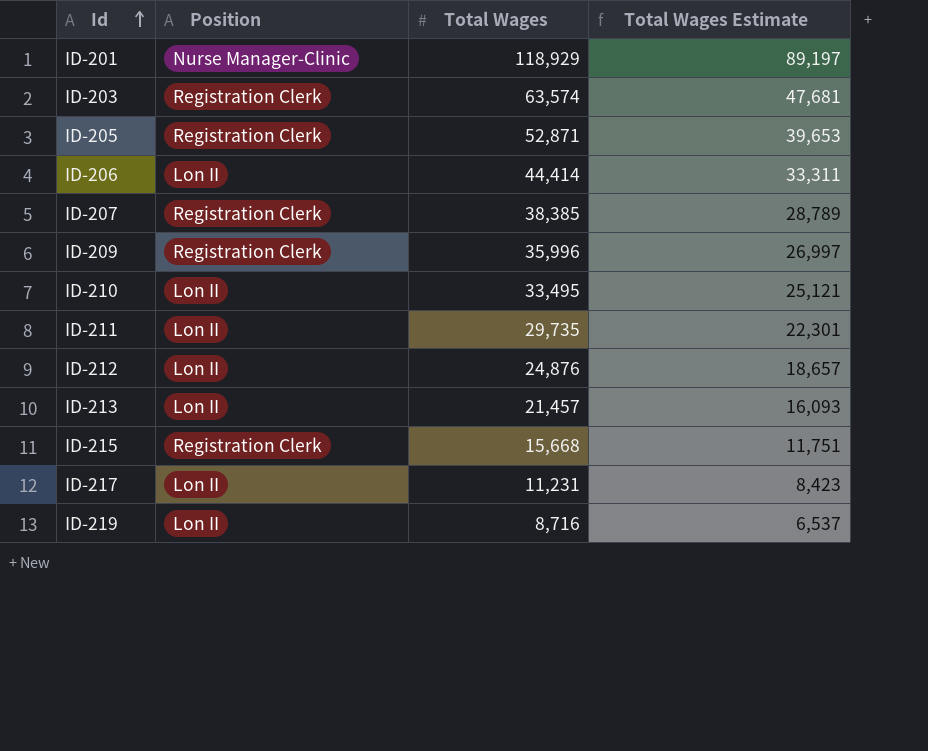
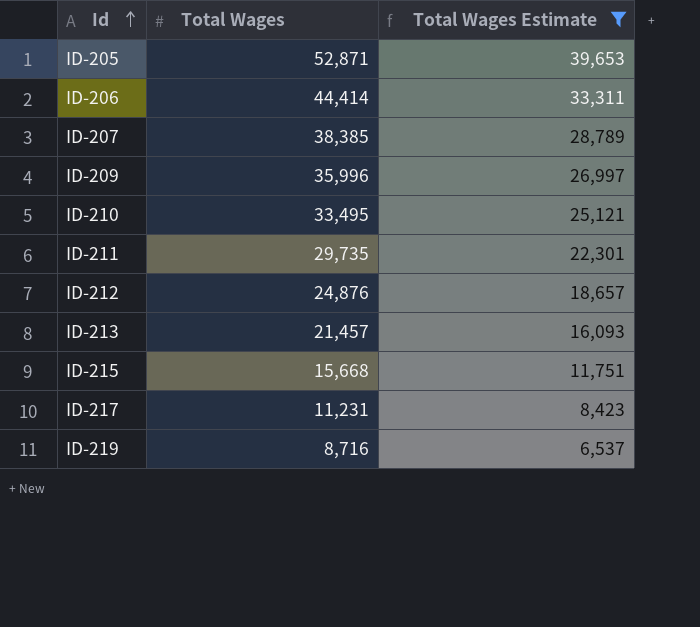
filter: none -> Total Wages Estimate <= 39,653
column Position | position: 2 -> none

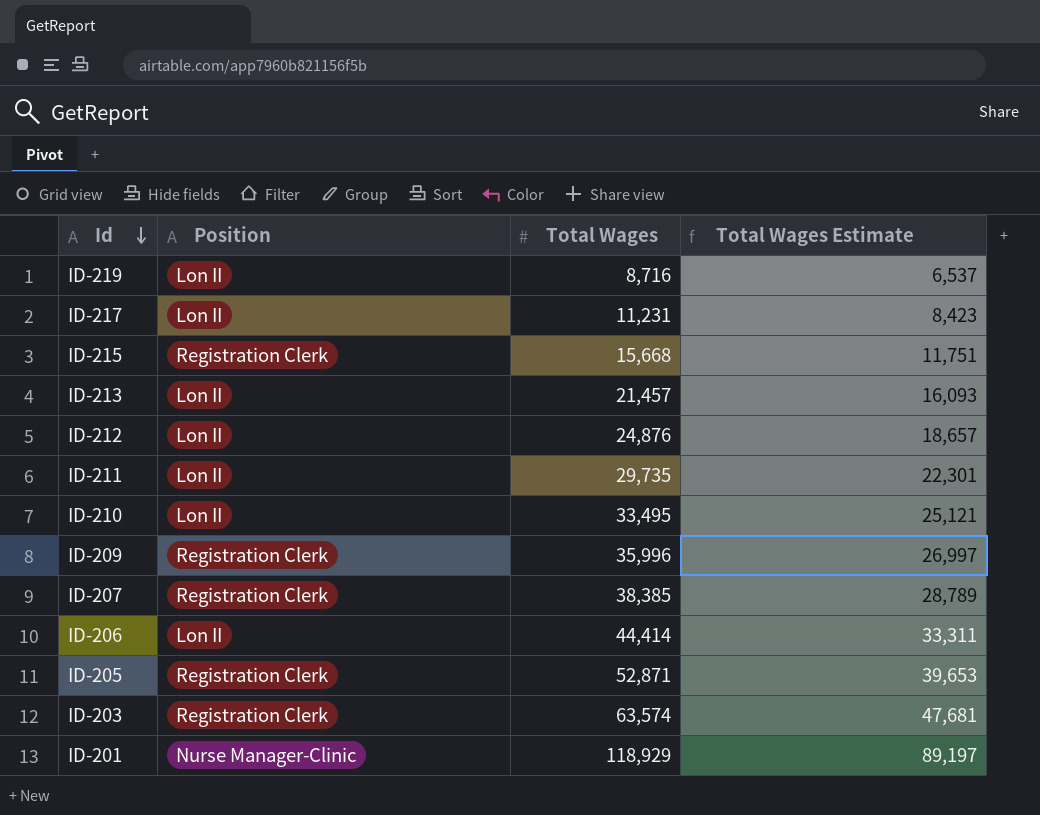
filter: Total Wages Estimate <= 39,653 -> none
row order: Id ascending -> Id descending
column Position | position: none -> 2

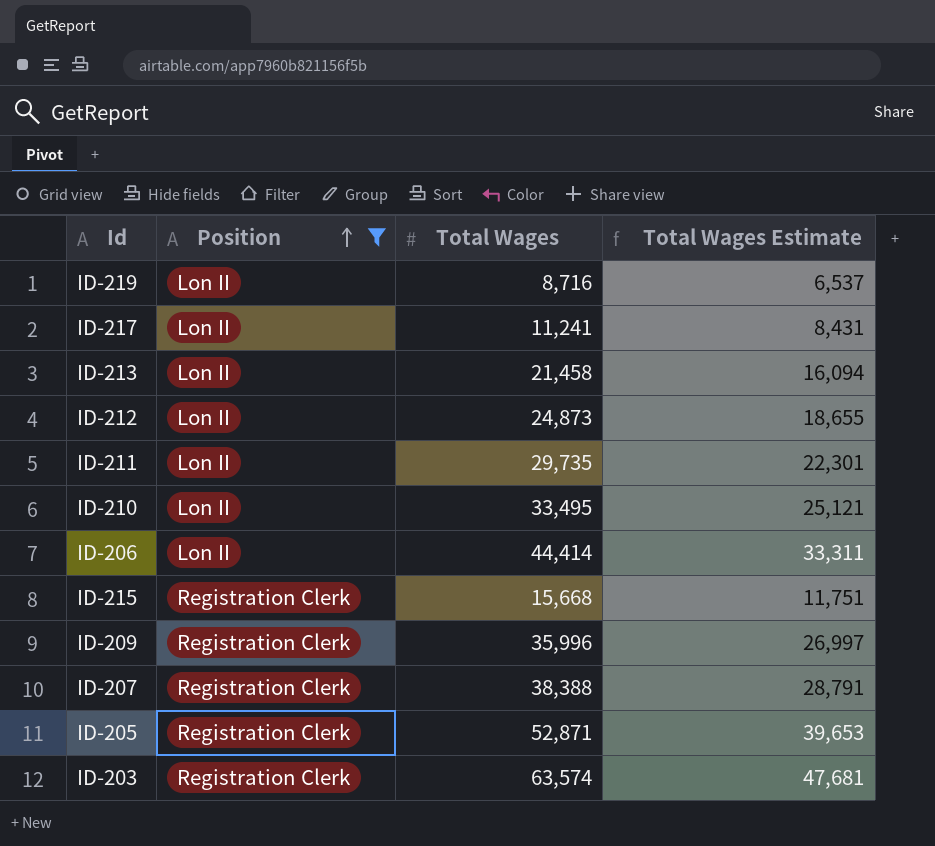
filter: none -> Position != Nurse Manager-Clinic
row order: Id descending -> Position ascending
ID-217 | Total Wages: 11,231 -> 11,241
ID-217 | Total Wages Estimate: 8,423 -> 8,431
ID-213 | Total Wages: 21,457 -> 21,458
ID-213 | Total Wages Estimate: 16,093 -> 16,094
ID-212 | Total Wages: 24,876 -> 24,873
ID-212 | Total Wages Estimate: 18,657 -> 18,655
ID-207 | Total Wages: 38,385 -> 38,388
ID-207 | Total Wages Estimate: 28,789 -> 28,791

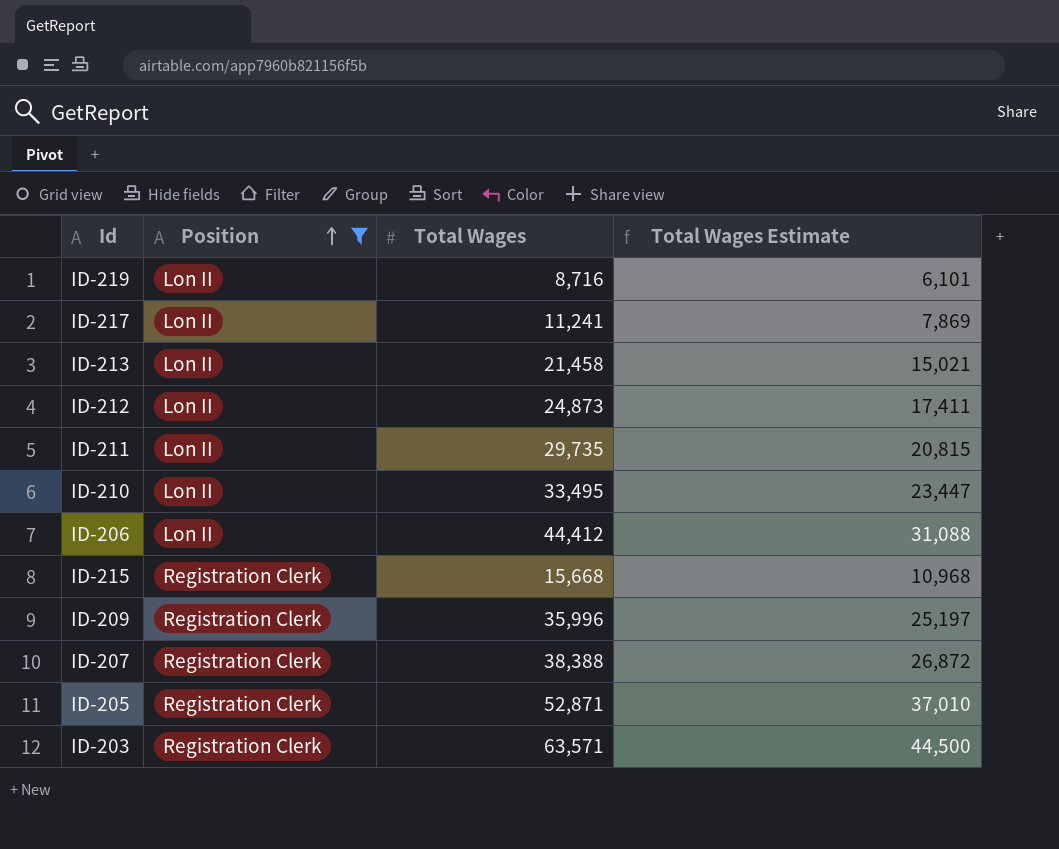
column Total Wages Estimate | formula: [Total Wages] * 0.75 -> [Total Wages] * 0.7
ID-206 | Total Wages: 44,414 -> 44,412
ID-203 | Total Wages: 63,574 -> 63,571

